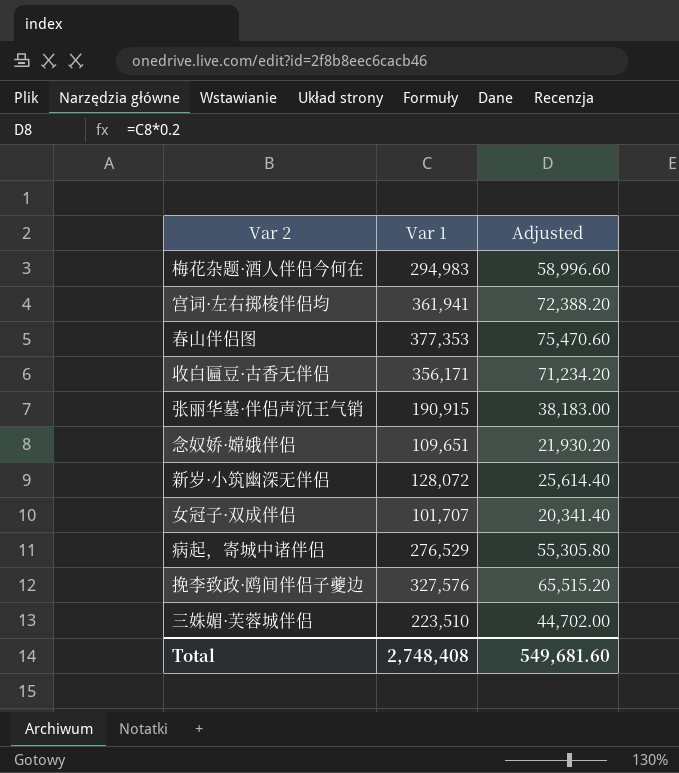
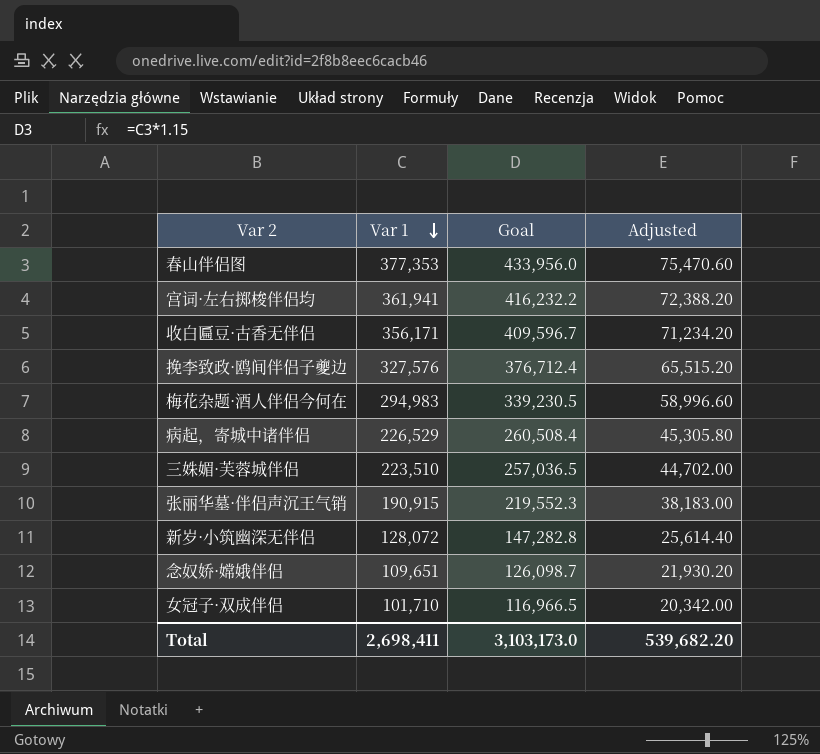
row order: none -> Var 1 descending
column Goal | formula: none -> [Var 1] * 1.15
病起，寄城中诸伴侣 | Var 1: 276,529 -> 226,529
病起，寄城中诸伴侣 | Adjusted: 55,305.80 -> 45,305.80
女冠子·双成伴侣 | Var 1: 101,707 -> 101,710
女冠子·双成伴侣 | Adjusted: 20,341.40 -> 20,342.00
Total | Var 1: 2,748,408 -> 2,698,411
Total | Adjusted: 549,681.60 -> 539,682.20

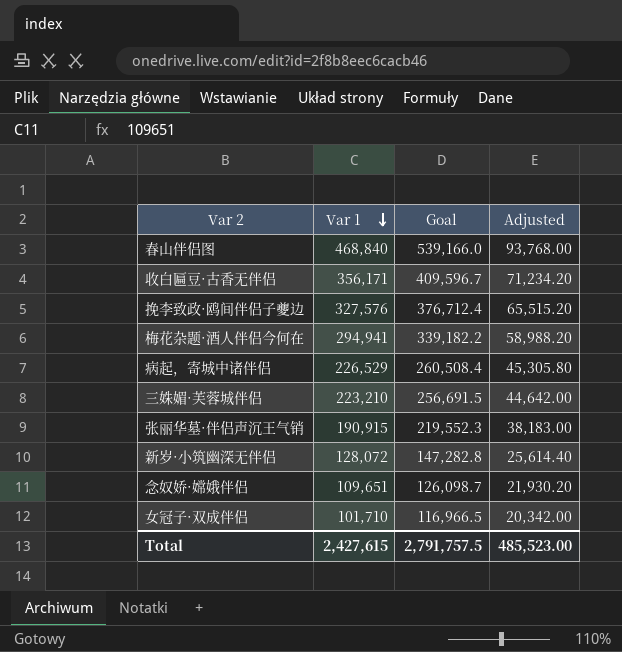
row 宫词·左右掷梭伴侣均: 361,941 | 416,232.2 | 72,388.20 -> none
春山伴侣图 | Var 1: 377,353 -> 468,840
春山伴侣图 | Goal: 433,956.0 -> 539,166.0
春山伴侣图 | Adjusted: 75,470.60 -> 93,768.00
梅花杂题·酒人伴侣今何在 | Var 1: 294,983 -> 294,941
梅花杂题·酒人伴侣今何在 | Goal: 339,230.5 -> 339,182.2
梅花杂题·酒人伴侣今何在 | Adjusted: 58,996.60 -> 58,988.20
三姝媚·芙蓉城伴侣 | Var 1: 223,510 -> 223,210
三姝媚·芙蓉城伴侣 | Goal: 257,036.5 -> 256,691.5
三姝媚·芙蓉城伴侣 | Adjusted: 44,702.00 -> 44,642.00
Total | Var 1: 2,698,411 -> 2,427,615
Total | Goal: 3,103,173.0 -> 2,791,757.5
Total | Adjusted: 539,682.20 -> 485,523.00

